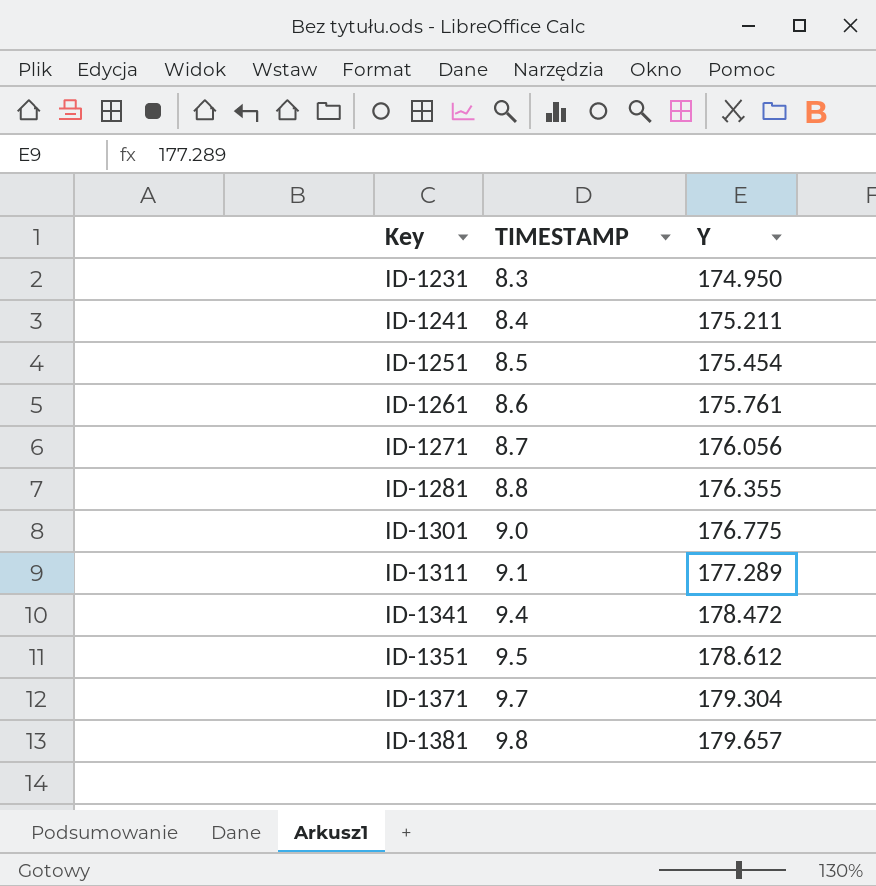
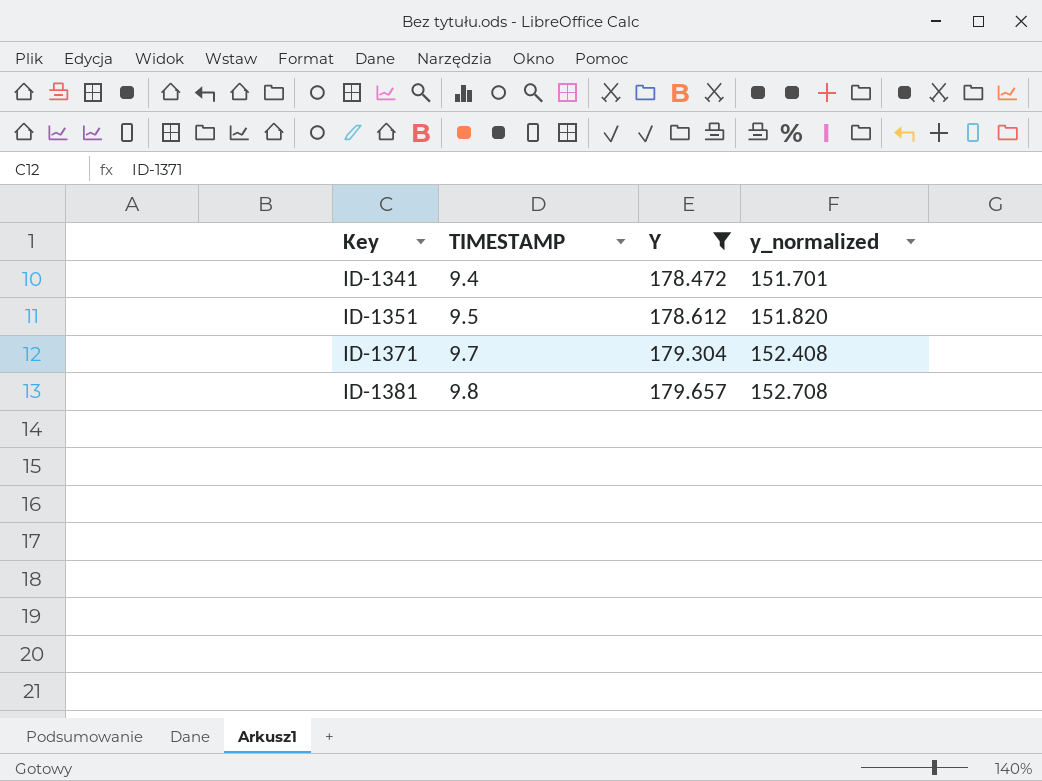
filter: none -> Y >= 178.472
column y_normalized | formula: none -> [Y] * 0.85

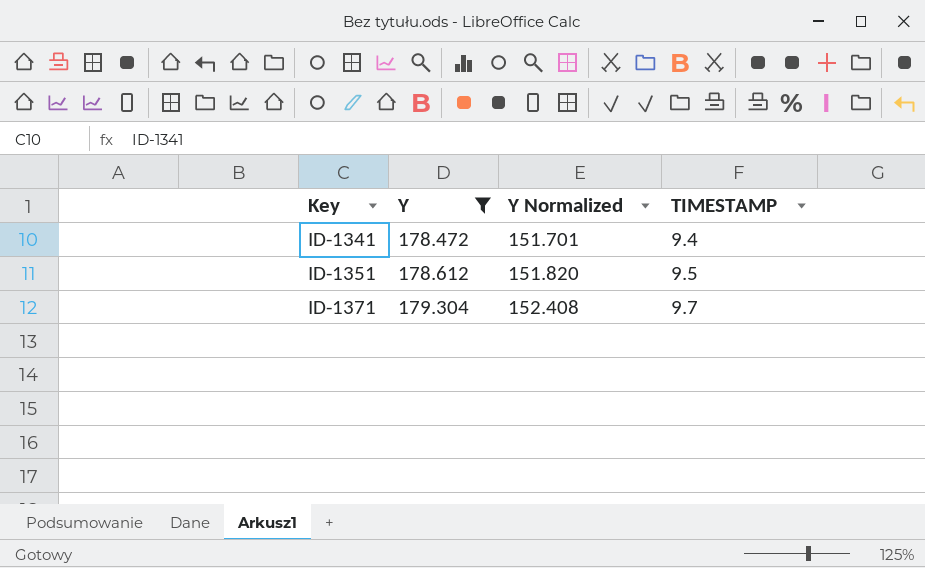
column name: y_normalized -> Y Normalized
column TIMESTAMP | position: 2 -> 4
row ID-1381: 9.8 | 179.657 | 152.708 -> none

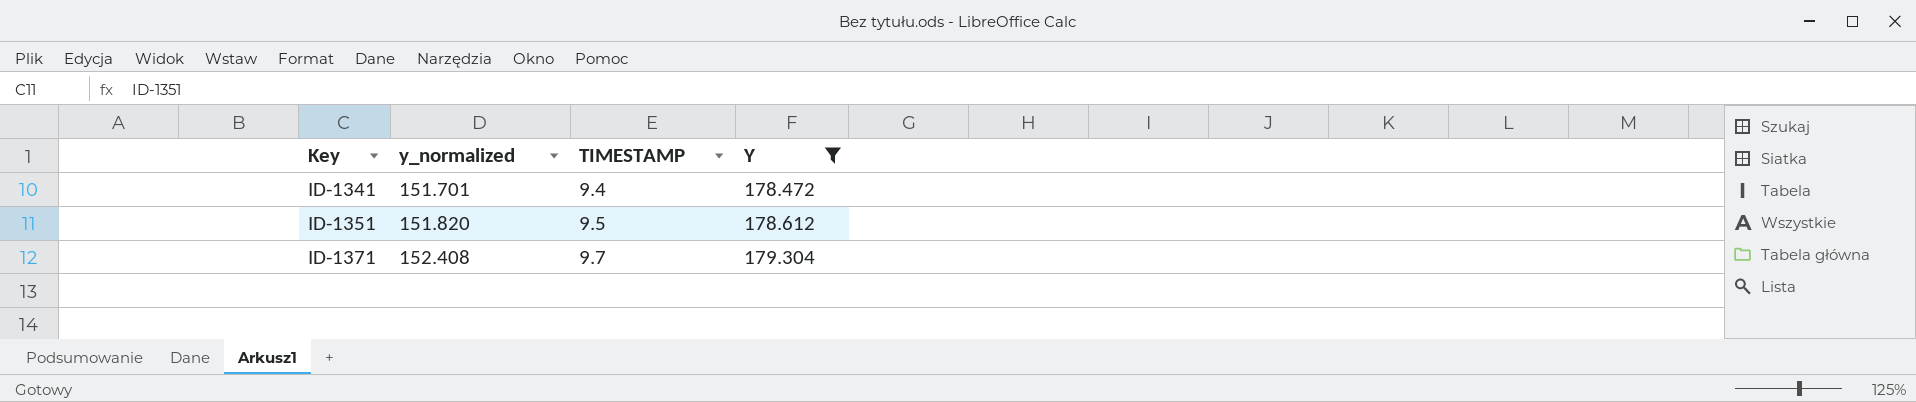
column name: Y Normalized -> y_normalized
column Y | position: 2 -> 4

